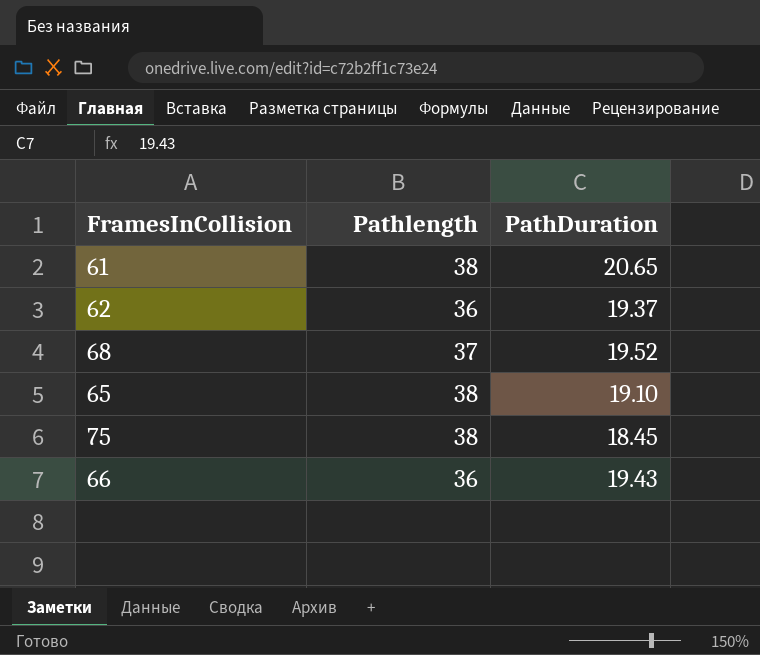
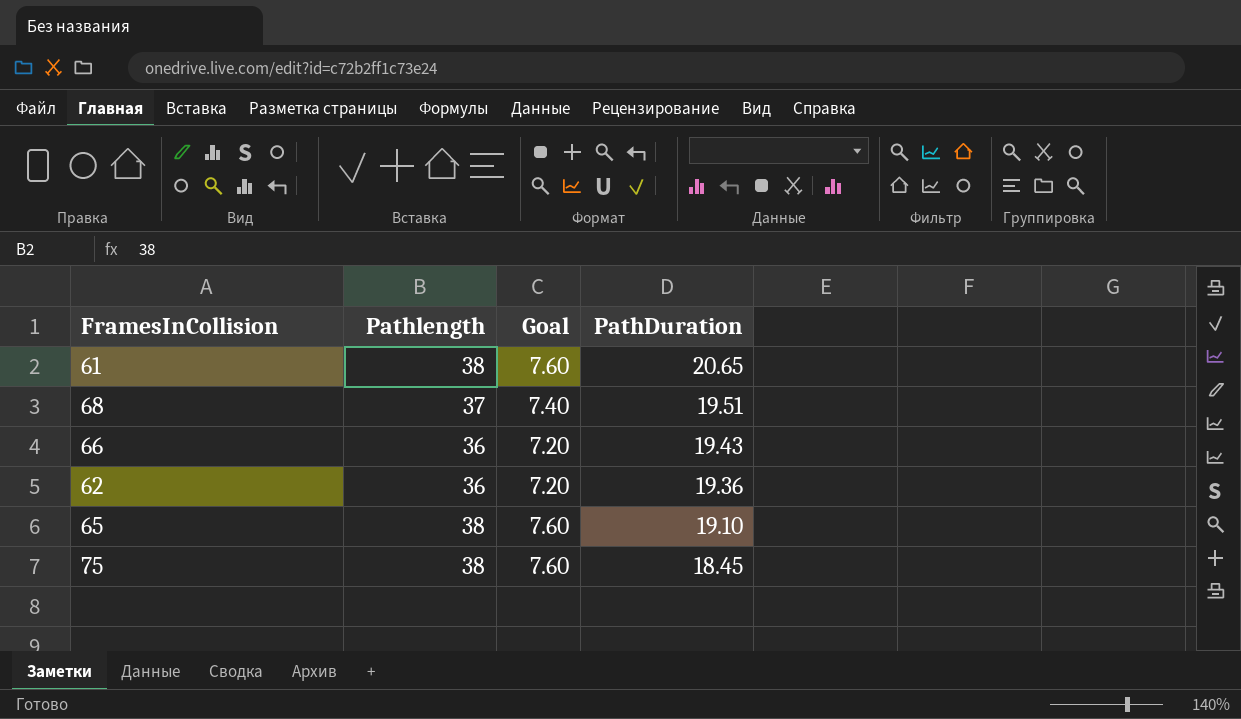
row order: none -> PathDuration descending
column Goal | formula: none -> [Pathlength] * 0.2
68 | PathDuration: 19.52 -> 19.51
62 | PathDuration: 19.37 -> 19.36

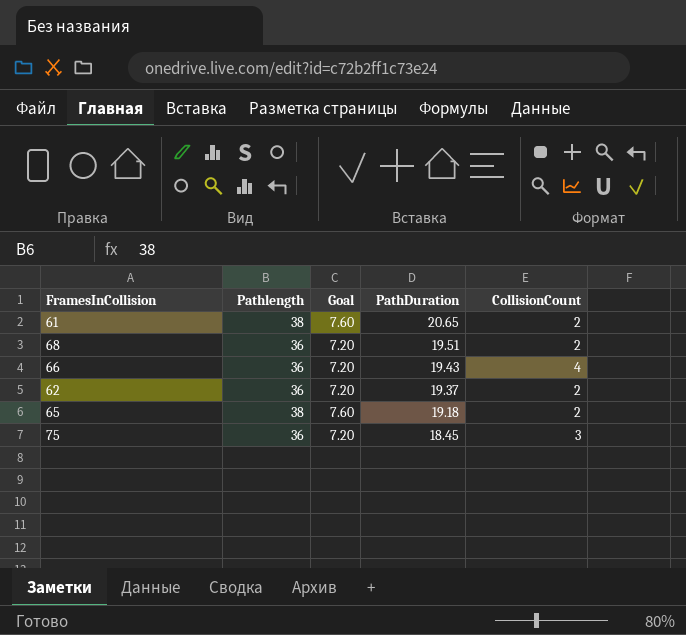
column CollisionCount | position: none -> 5
68 | Pathlength: 37 -> 36
68 | Goal: 7.40 -> 7.20
62 | PathDuration: 19.36 -> 19.37
65 | PathDuration: 19.10 -> 19.18
75 | Pathlength: 38 -> 36
75 | Goal: 7.60 -> 7.20

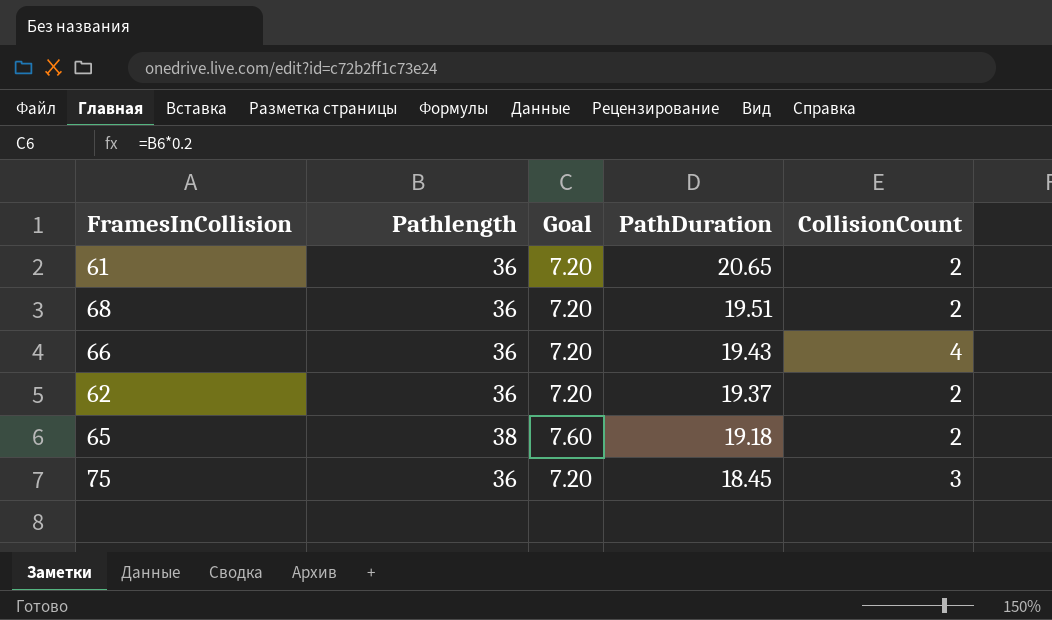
61 | Pathlength: 38 -> 36
61 | Goal: 7.60 -> 7.20

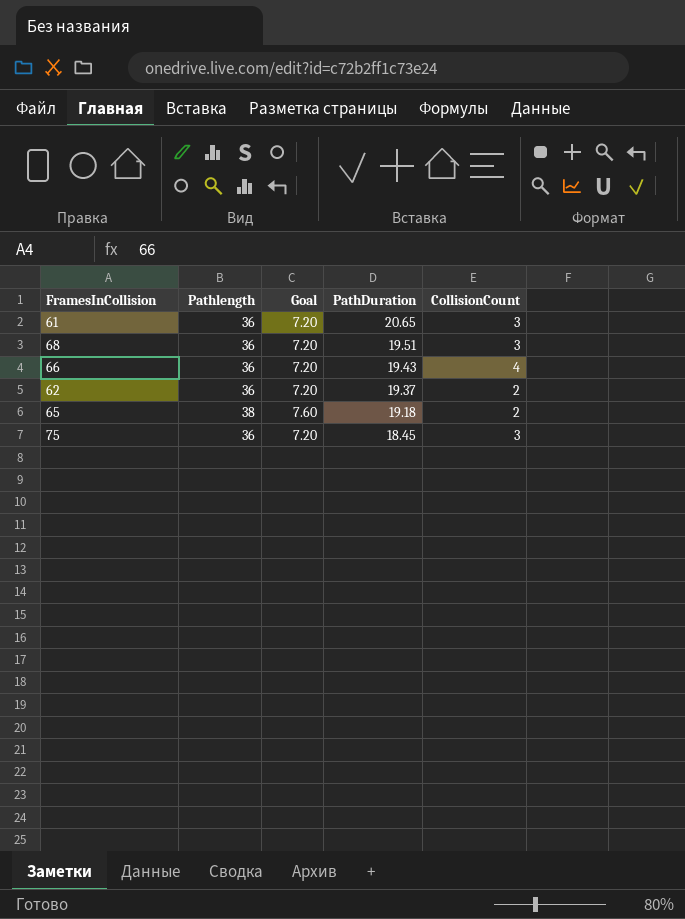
61 | CollisionCount: 2 -> 3
68 | CollisionCount: 2 -> 3

